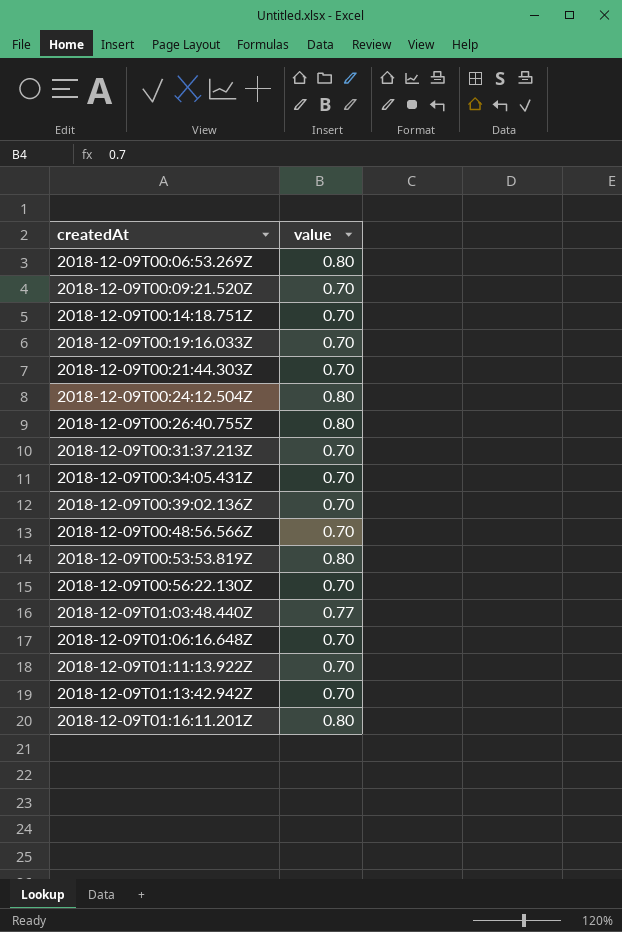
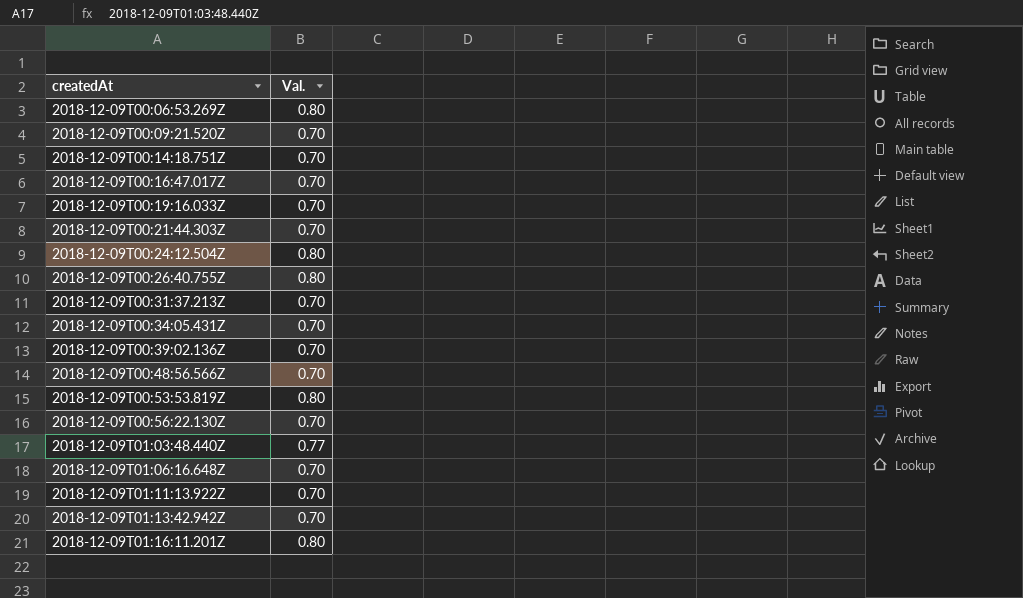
column name: value -> Val.
row 2018-12-09T00:16:47.017Z: none -> 0.70

